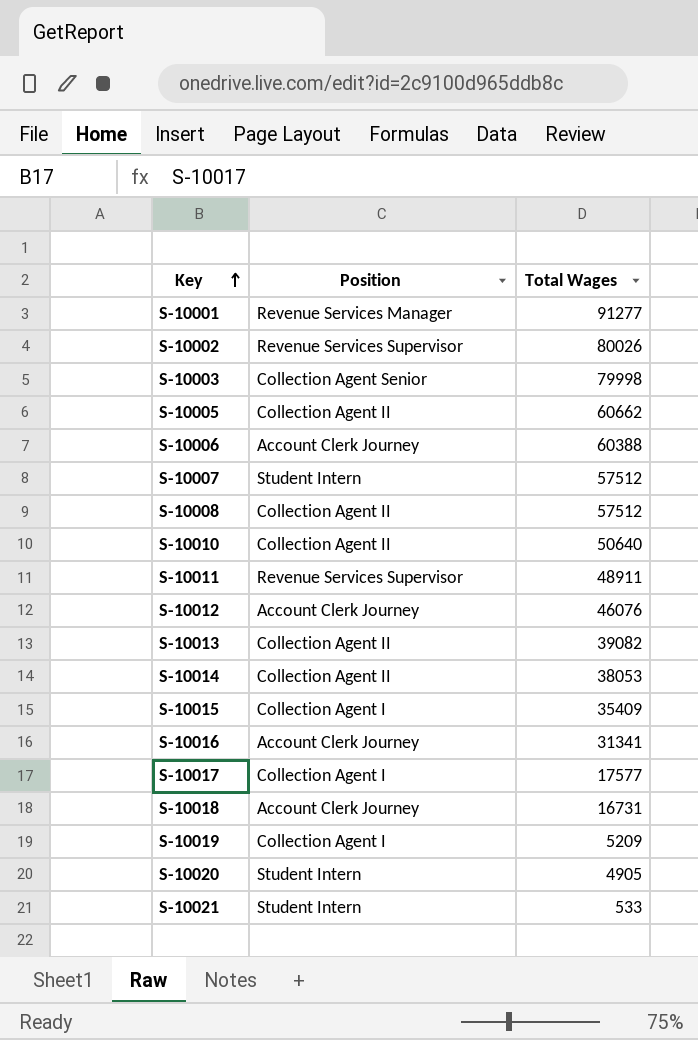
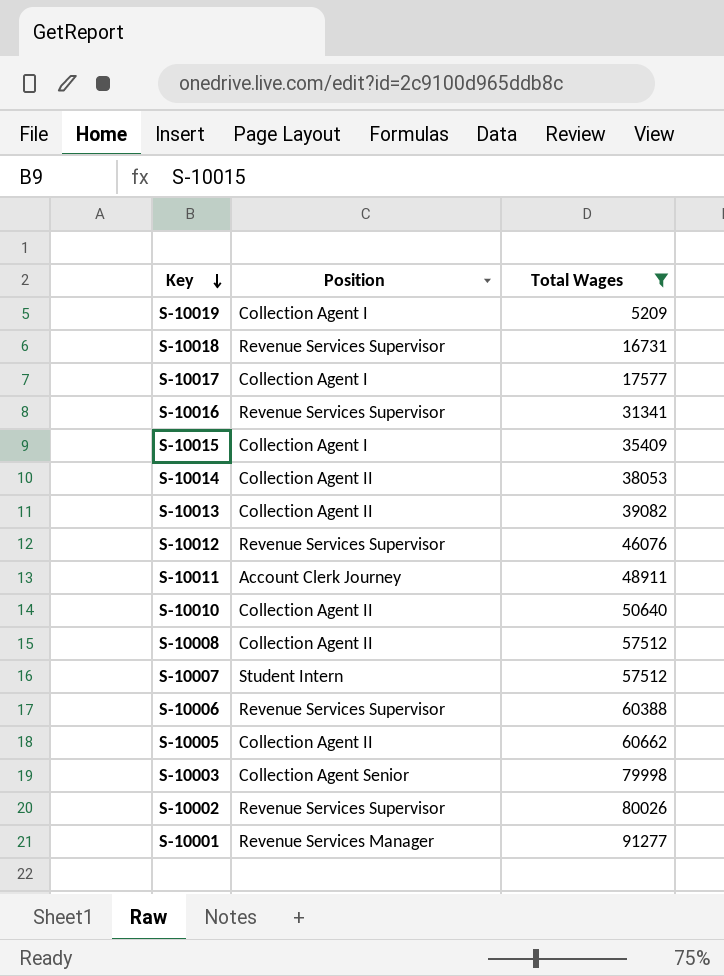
filter: none -> Total Wages >= 5209
row order: Key ascending -> Key descending
S-10018 | Position: Account Clerk Journey -> Revenue Services Supervisor
S-10016 | Position: Account Clerk Journey -> Revenue Services Supervisor
S-10012 | Position: Account Clerk Journey -> Revenue Services Supervisor
S-10011 | Position: Revenue Services Supervisor -> Account Clerk Journey
S-10006 | Position: Account Clerk Journey -> Revenue Services Supervisor

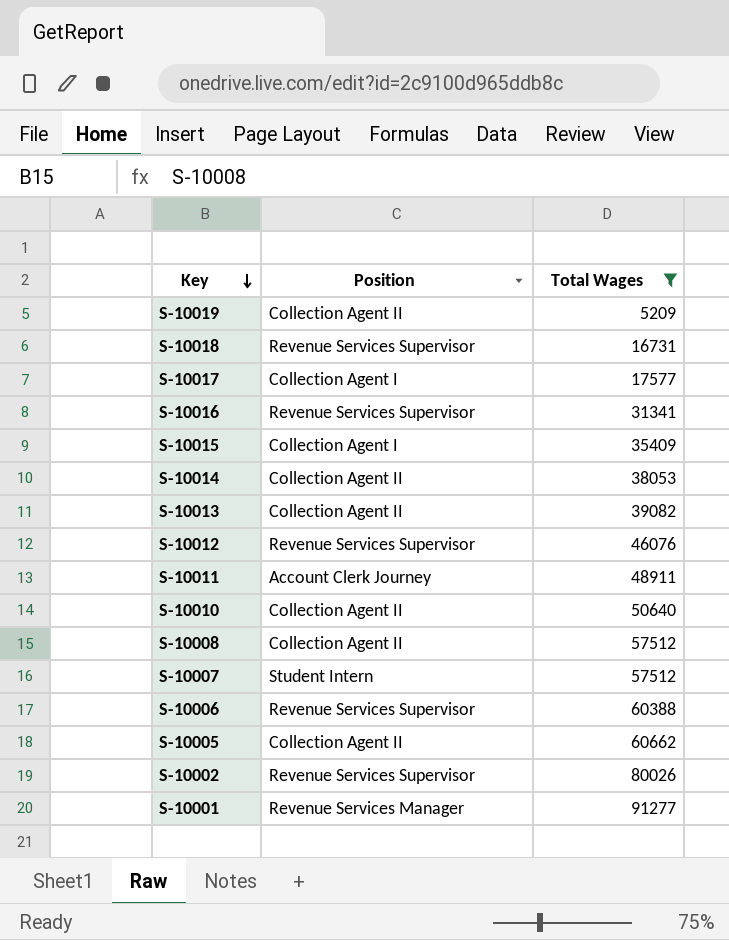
row S-10003: Collection Agent Senior | 79998 -> none
S-10019 | Position: Collection Agent I -> Collection Agent II

